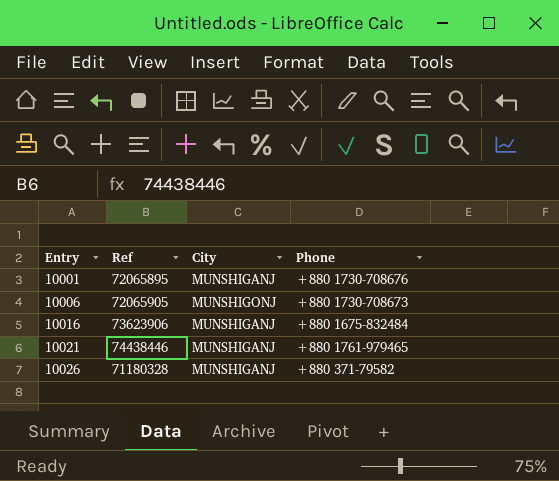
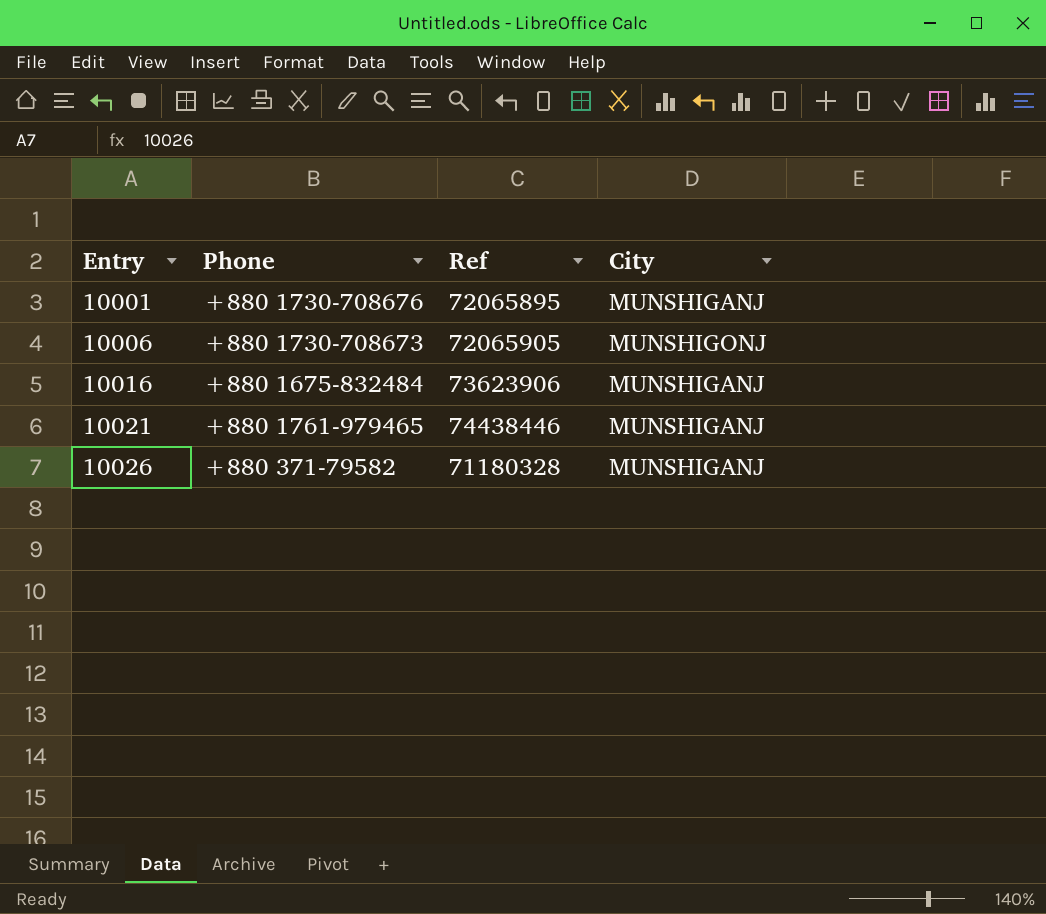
column Phone | position: 4 -> 2

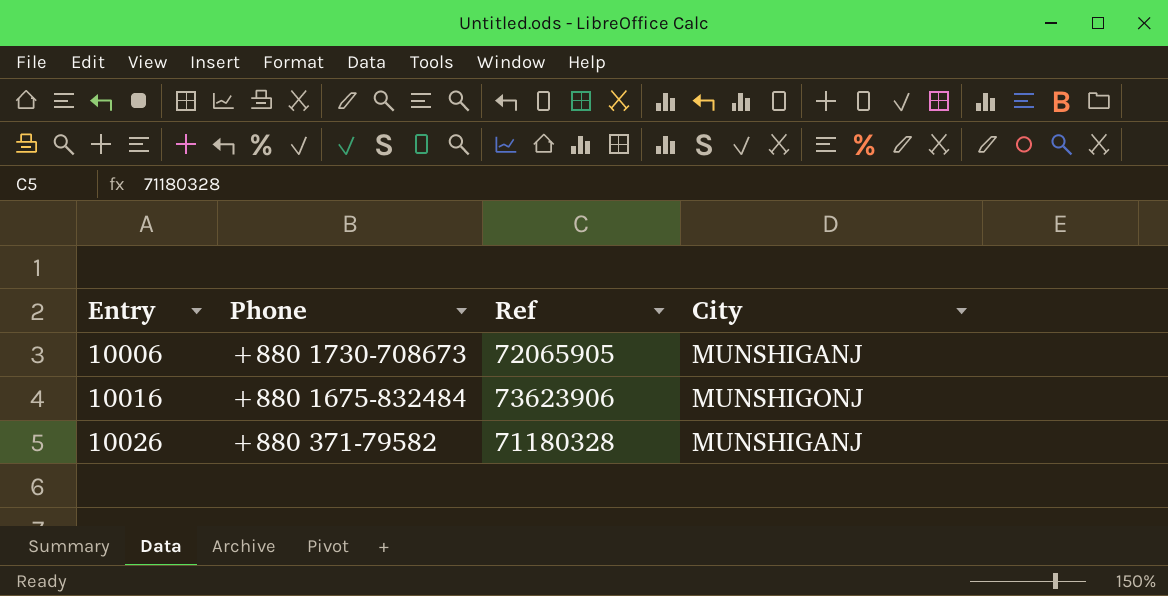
row 10001: +880 1730-708676 | 72065895 | MUNSHIGANJ -> none
row 10021: +880 1761-979465 | 74438446 | MUNSHIGANJ -> none
10006 | City: MUNSHIGONJ -> MUNSHIGANJ
10016 | City: MUNSHIGANJ -> MUNSHIGONJ

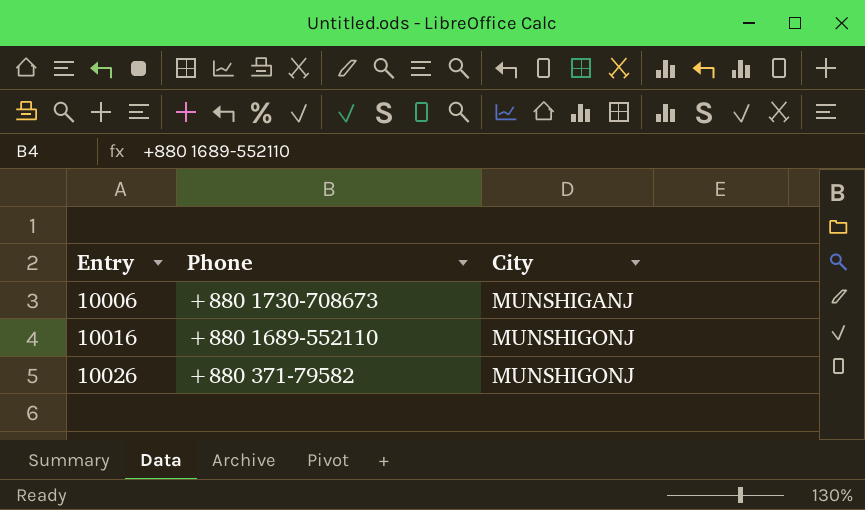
column Ref | position: 3 -> none
10016 | Phone: +880 1675-832484 -> +880 1689-552110
10026 | City: MUNSHIGANJ -> MUNSHIGONJ

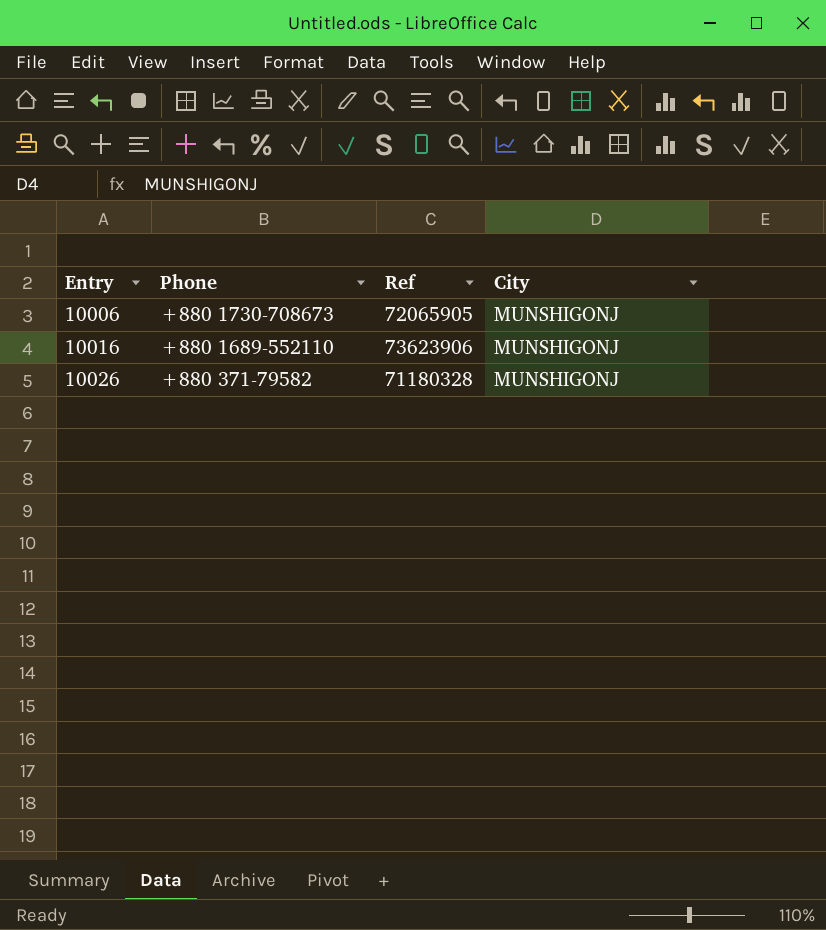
column Ref | position: none -> 3
10006 | City: MUNSHIGANJ -> MUNSHIGONJ

